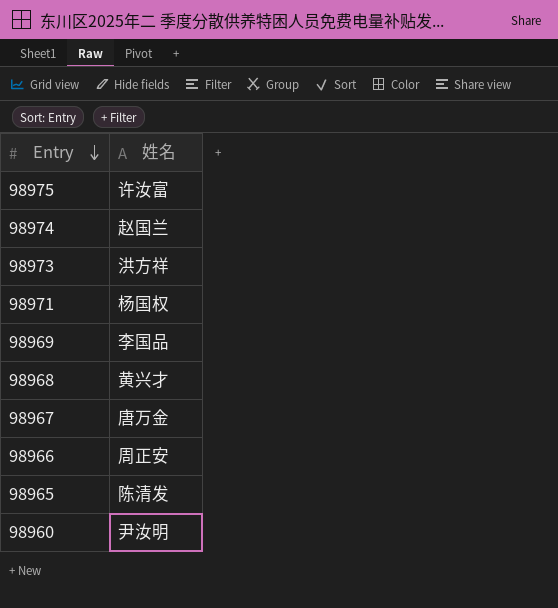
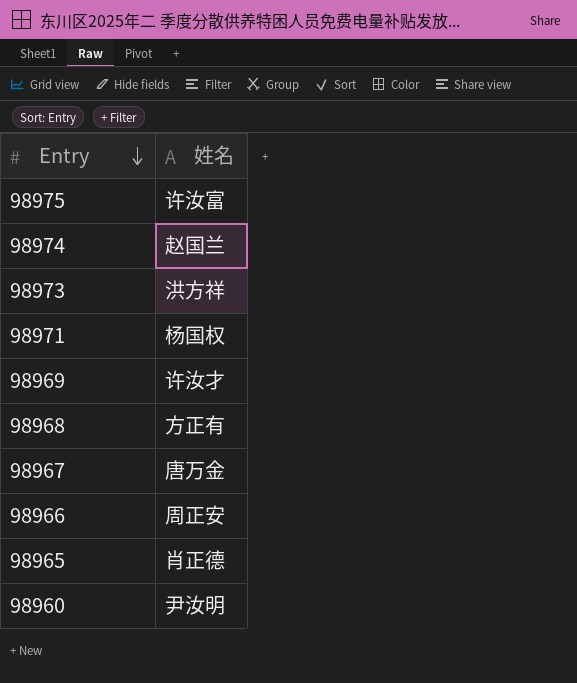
98969 | 姓名: 李国品 -> 许汝才
98968 | 姓名: 黄兴才 -> 方正有
98965 | 姓名: 陈清发 -> 肖正德

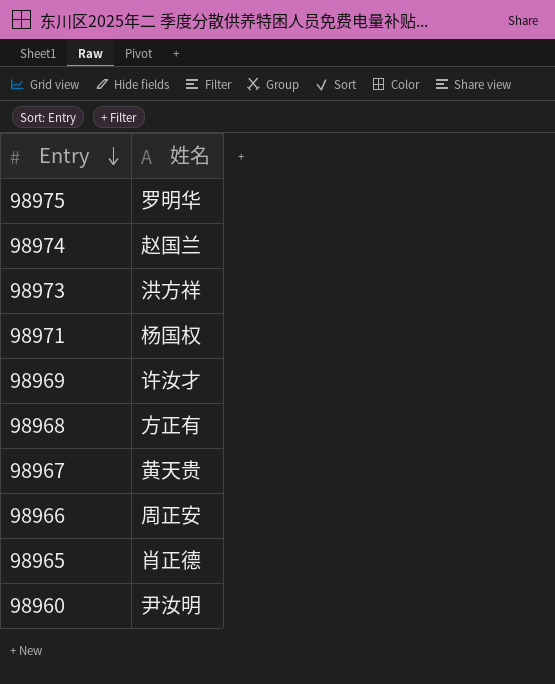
98975 | 姓名: 许汝富 -> 罗明华
98967 | 姓名: 唐万金 -> 黄天贵

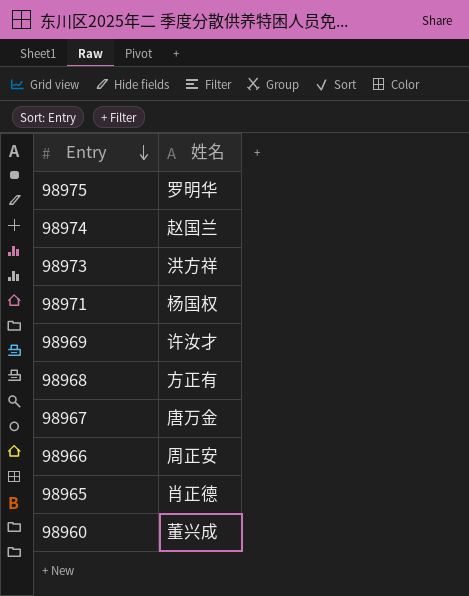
98967 | 姓名: 黄天贵 -> 唐万金
98960 | 姓名: 尹汝明 -> 董兴成

